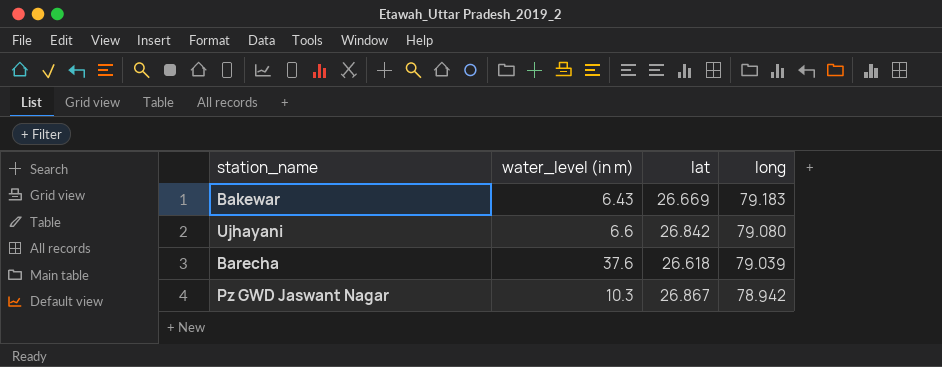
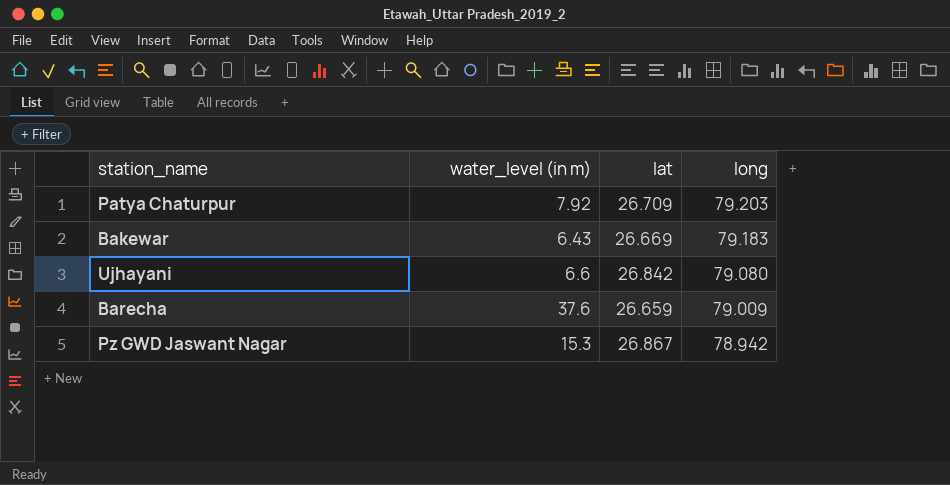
row Patya Chaturpur: none -> 7.92 | 26.709 | 79.203
Barecha | lat: 26.618 -> 26.659
Barecha | long: 79.039 -> 79.009
Pz GWD Jaswant Nagar | water_level (in m): 10.3 -> 15.3

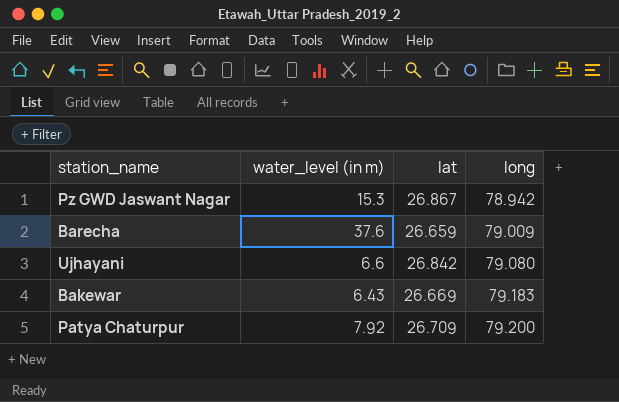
row order: long descending -> long ascending
Patya Chaturpur | long: 79.203 -> 79.200

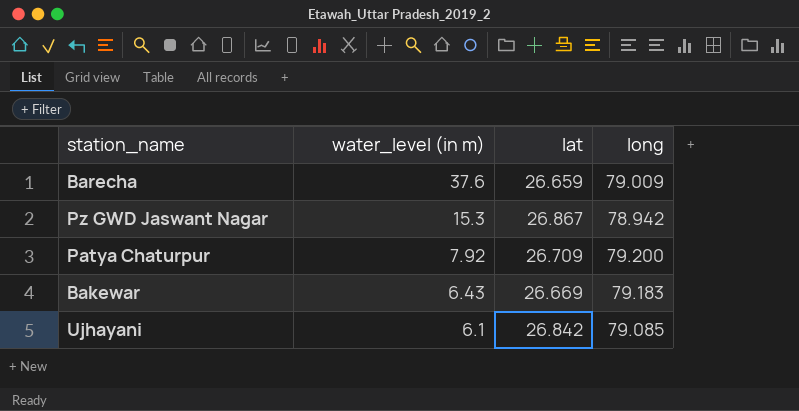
row order: long ascending -> water_level (in m) descending
Ujhayani | water_level (in m): 6.6 -> 6.1
Ujhayani | long: 79.080 -> 79.085

